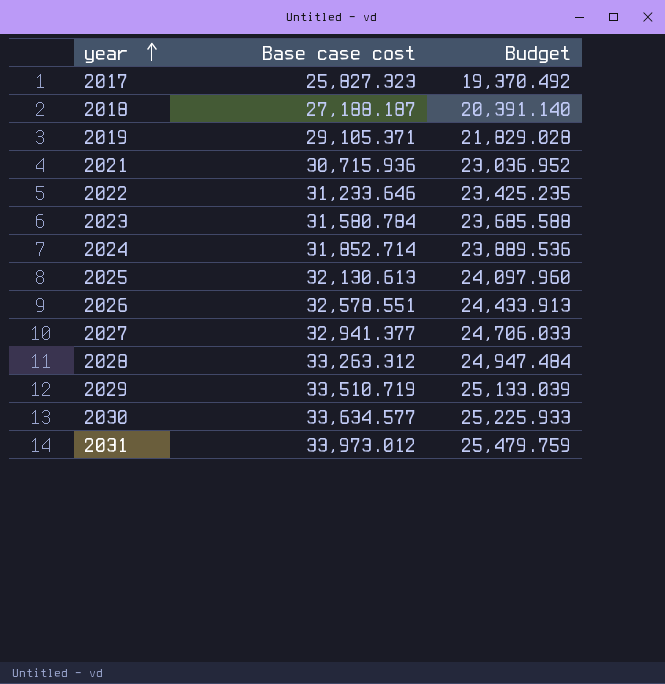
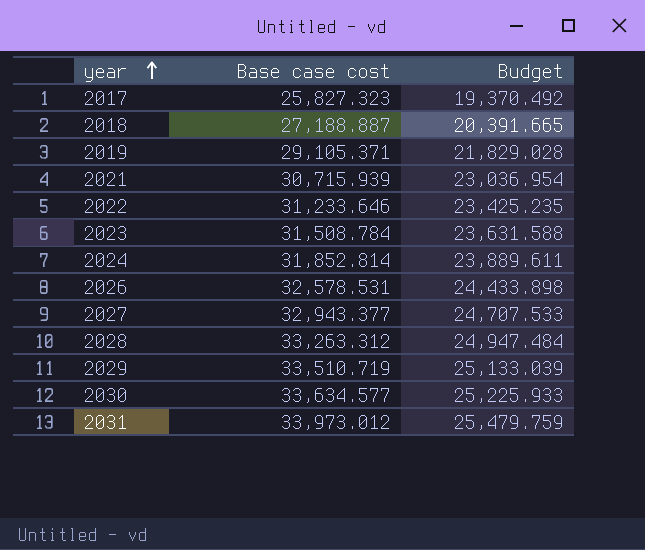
row 2025: 32,130.613 | 24,097.960 -> none
2018 | Base case cost: 27,188.187 -> 27,188.887
2018 | Budget: 20,391.140 -> 20,391.665
2021 | Base case cost: 30,715.936 -> 30,715.939
2021 | Budget: 23,036.952 -> 23,036.954
2023 | Base case cost: 31,580.784 -> 31,508.784
2023 | Budget: 23,685.588 -> 23,631.588
2024 | Base case cost: 31,852.714 -> 31,852.814
2024 | Budget: 23,889.536 -> 23,889.611
2026 | Base case cost: 32,578.551 -> 32,578.531
2026 | Budget: 24,433.913 -> 24,433.898
2027 | Base case cost: 32,941.377 -> 32,943.377
2027 | Budget: 24,706.033 -> 24,707.533

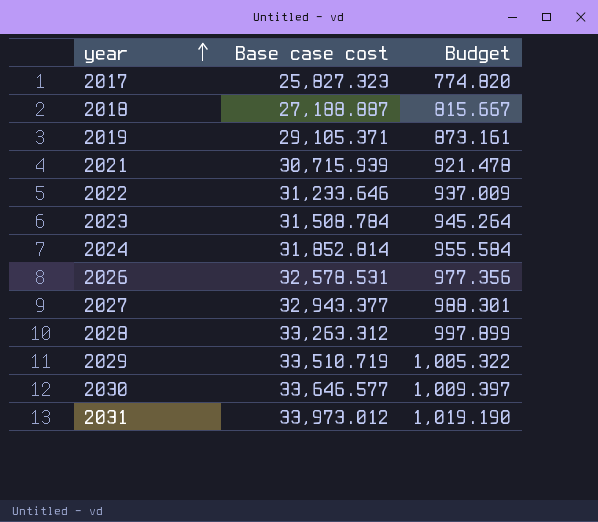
column Budget | formula: [Base case cost] * 0.75 -> [Base case cost] * 0.03
2030 | Base case cost: 33,634.577 -> 33,646.577

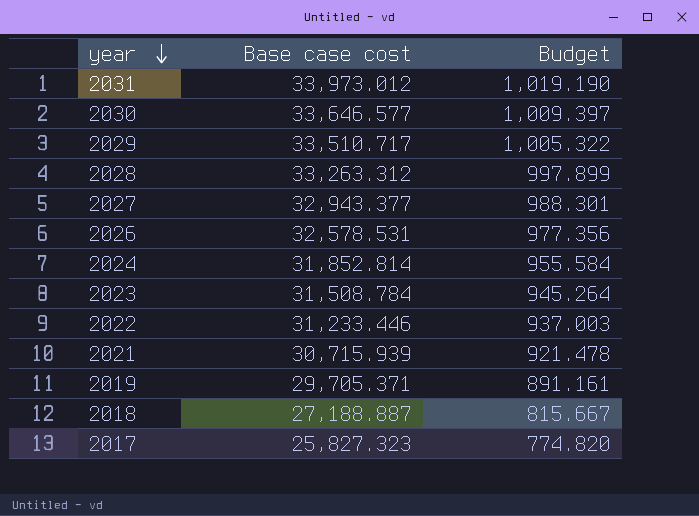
row order: year ascending -> year descending
2029 | Base case cost: 33,510.719 -> 33,510.717
2022 | Base case cost: 31,233.646 -> 31,233.446
2022 | Budget: 937.009 -> 937.003
2019 | Base case cost: 29,105.371 -> 29,705.371
2019 | Budget: 873.161 -> 891.161

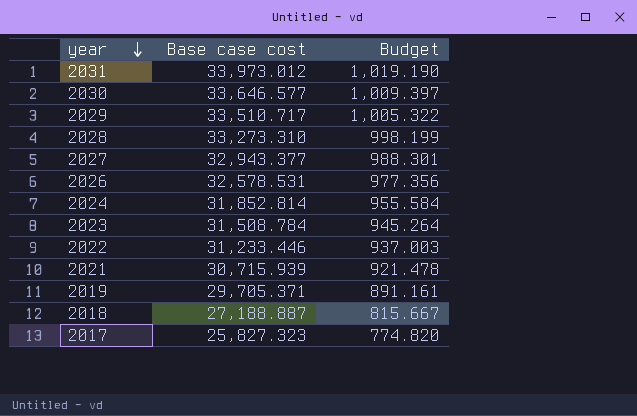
2028 | Base case cost: 33,263.312 -> 33,273.310
2028 | Budget: 997.899 -> 998.199

